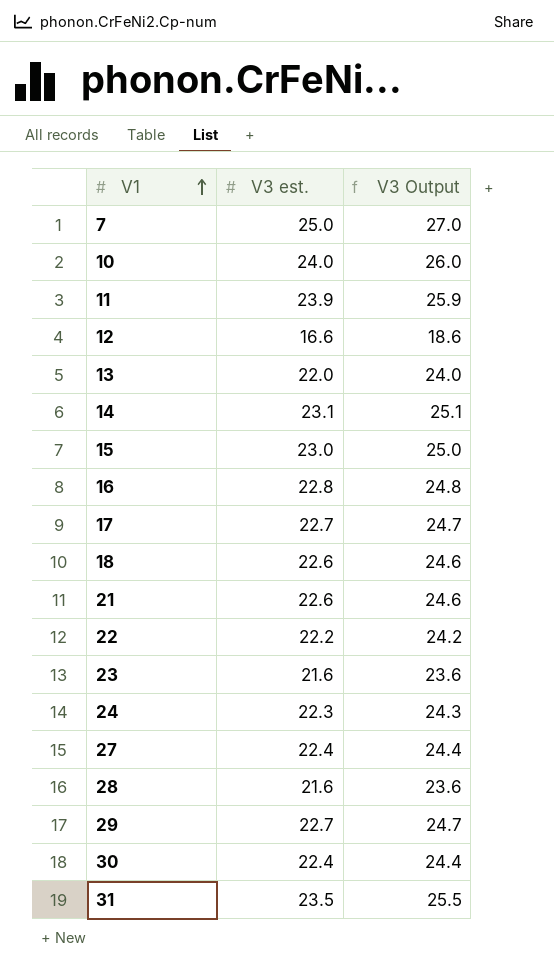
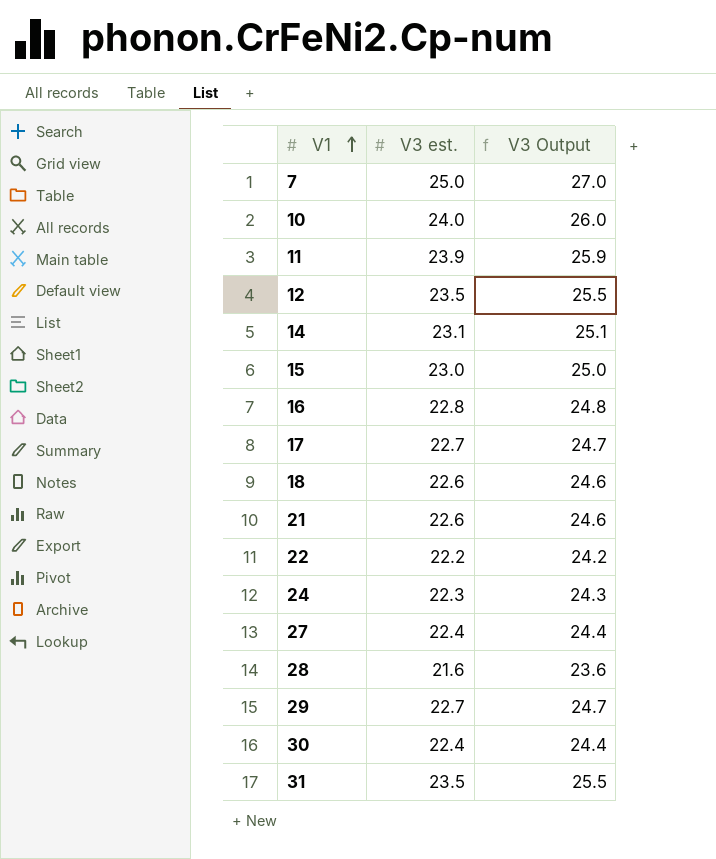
row 13: 22.0 | 24.0 -> none
row 23: 21.6 | 23.6 -> none
12 | V3 est.: 16.6 -> 23.5
12 | V3 Output: 18.6 -> 25.5

